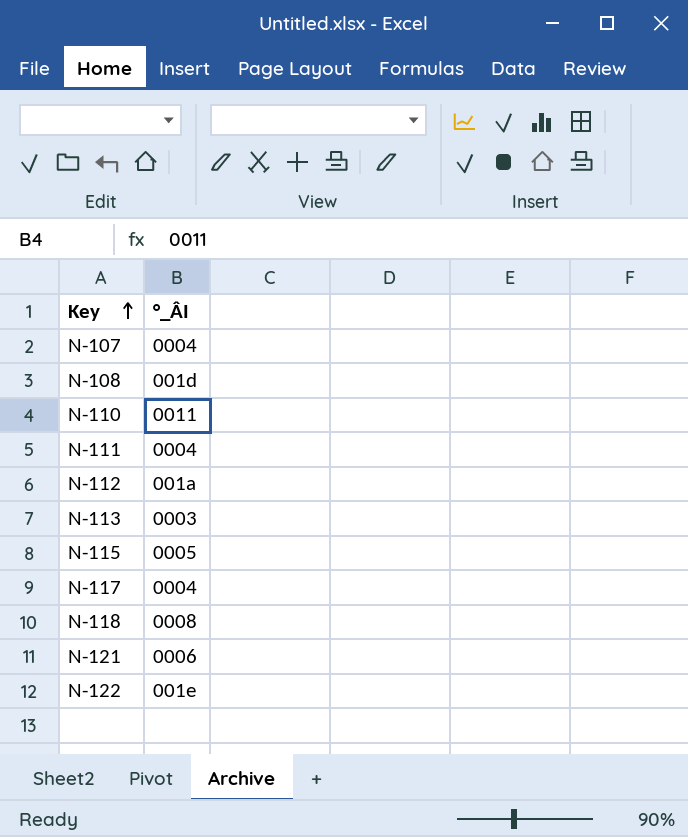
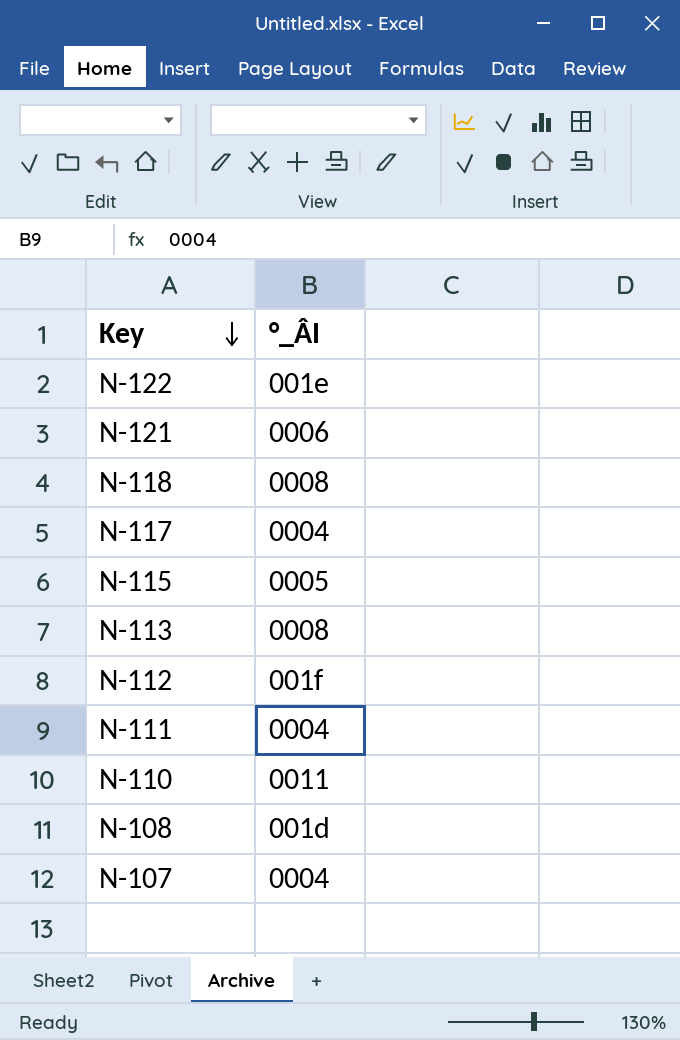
row order: Key ascending -> Key descending
N-113 | °_ÂI: 0003 -> 0008
N-112 | °_ÂI: 001a -> 001f

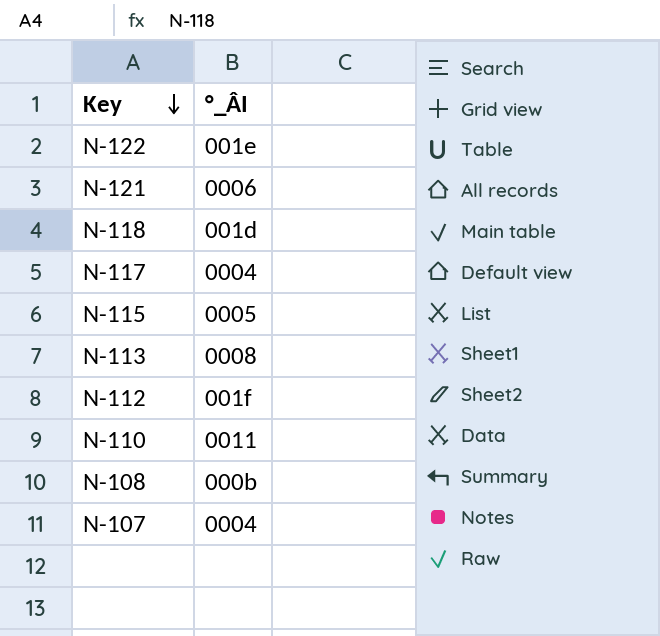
row N-111: 0004 -> none
N-118 | °_ÂI: 0008 -> 001d
N-108 | °_ÂI: 001d -> 000b

